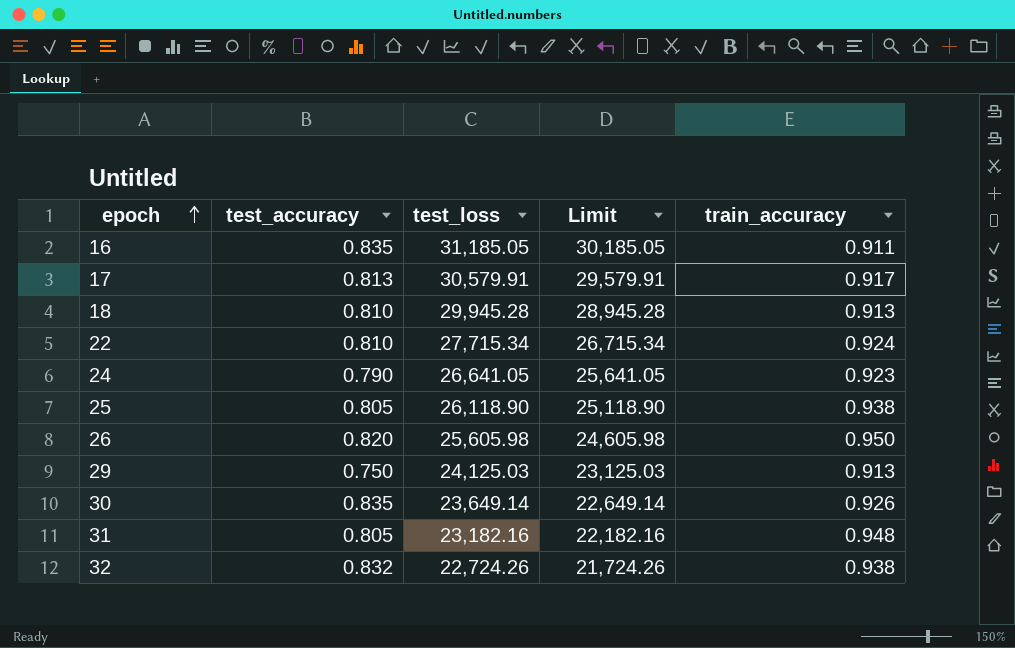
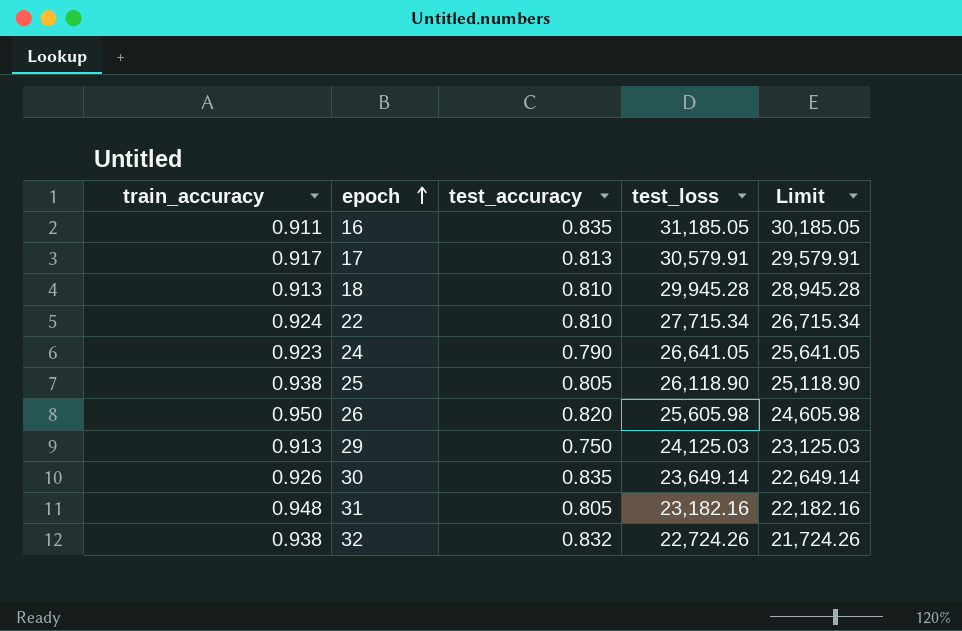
column train_accuracy | position: 5 -> 1

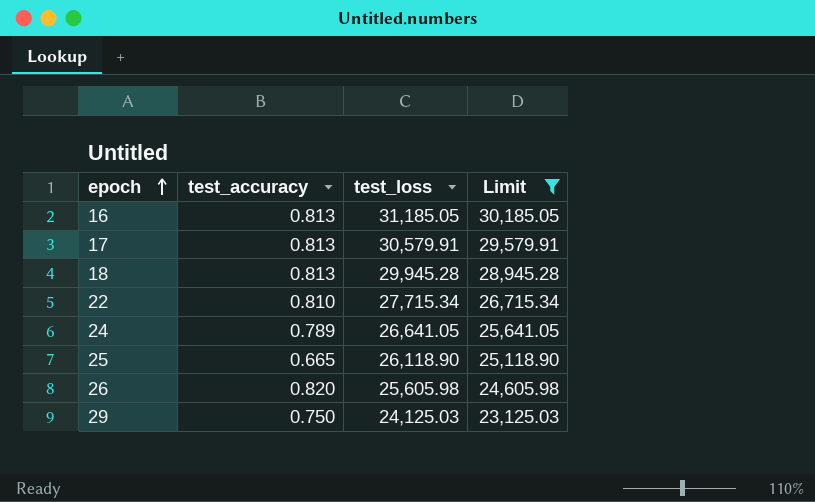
filter: none -> Limit >= 23,125.03
column train_accuracy | position: 1 -> none
16 | test_accuracy: 0.835 -> 0.813
18 | test_accuracy: 0.810 -> 0.813
24 | test_accuracy: 0.790 -> 0.789
25 | test_accuracy: 0.805 -> 0.665

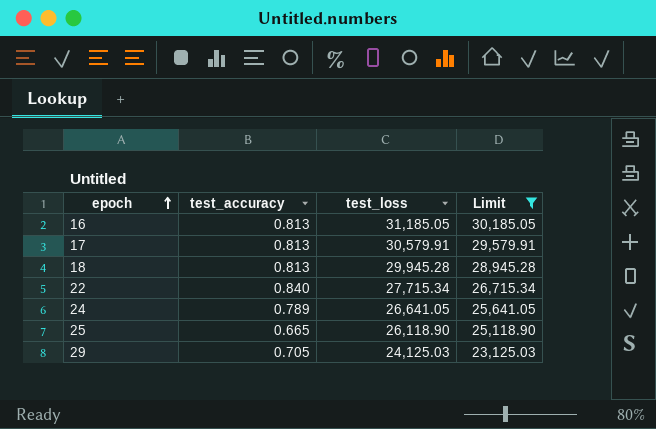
row 26: 0.820 | 25,605.98 | 24,605.98 -> none
22 | test_accuracy: 0.810 -> 0.840
29 | test_accuracy: 0.750 -> 0.705

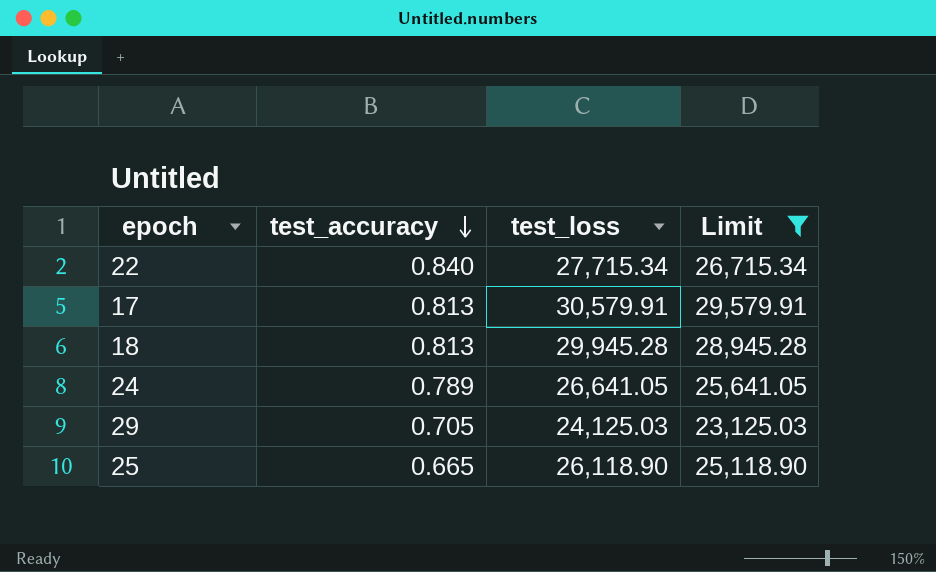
row order: epoch ascending -> test_accuracy descending
row 16: 0.813 | 31,185.05 | 30,185.05 -> none

